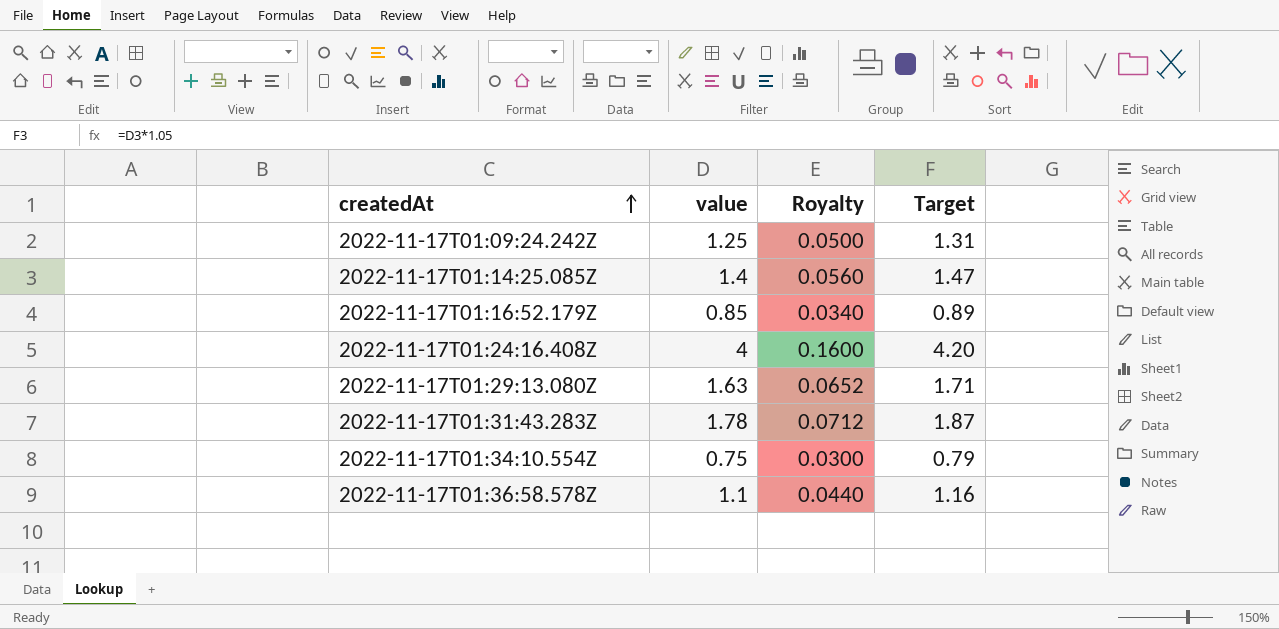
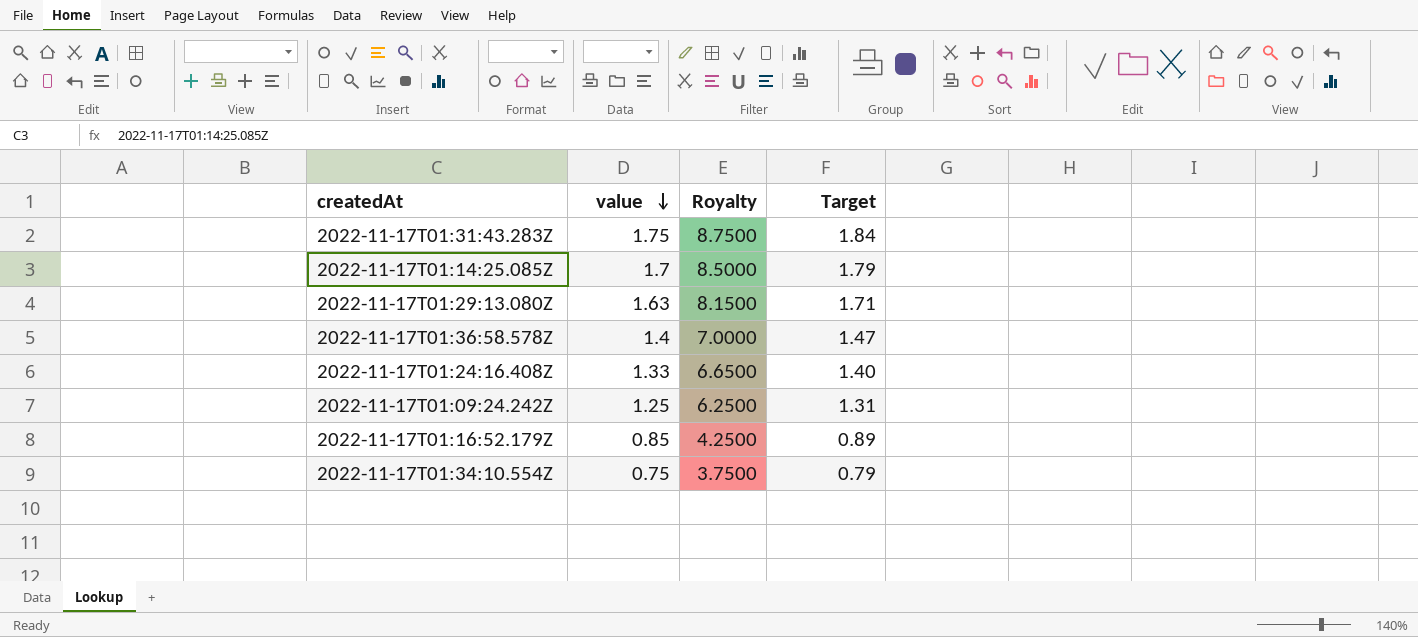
row order: createdAt ascending -> value descending
column Royalty | formula: [value] * 0.04 -> [value] * 5
2022-11-17T01:31:43.283Z | value: 1.78 -> 1.75
2022-11-17T01:31:43.283Z | Target: 1.87 -> 1.84
2022-11-17T01:14:25.085Z | value: 1.4 -> 1.7
2022-11-17T01:14:25.085Z | Target: 1.47 -> 1.79
2022-11-17T01:36:58.578Z | value: 1.1 -> 1.4
2022-11-17T01:36:58.578Z | Target: 1.16 -> 1.47
2022-11-17T01:24:16.408Z | value: 4 -> 1.33
2022-11-17T01:24:16.408Z | Target: 4.20 -> 1.40

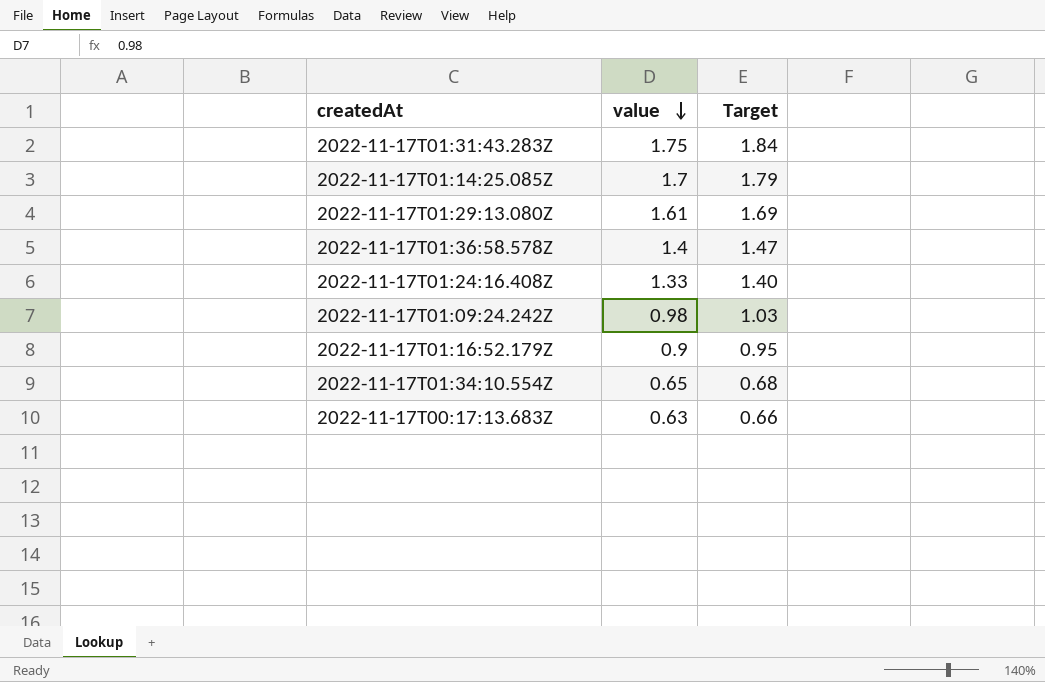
column Royalty | formula: [value] * 5 -> none
2022-11-17T01:29:13.080Z | value: 1.63 -> 1.61
2022-11-17T01:29:13.080Z | Target: 1.71 -> 1.69
2022-11-17T01:09:24.242Z | value: 1.25 -> 0.98
2022-11-17T01:09:24.242Z | Target: 1.31 -> 1.03
2022-11-17T01:16:52.179Z | value: 0.85 -> 0.9
2022-11-17T01:16:52.179Z | Target: 0.89 -> 0.95
2022-11-17T01:34:10.554Z | value: 0.75 -> 0.65
2022-11-17T01:34:10.554Z | Target: 0.79 -> 0.68
row 2022-11-17T00:17:13.683Z: none -> 0.63 | 0.66

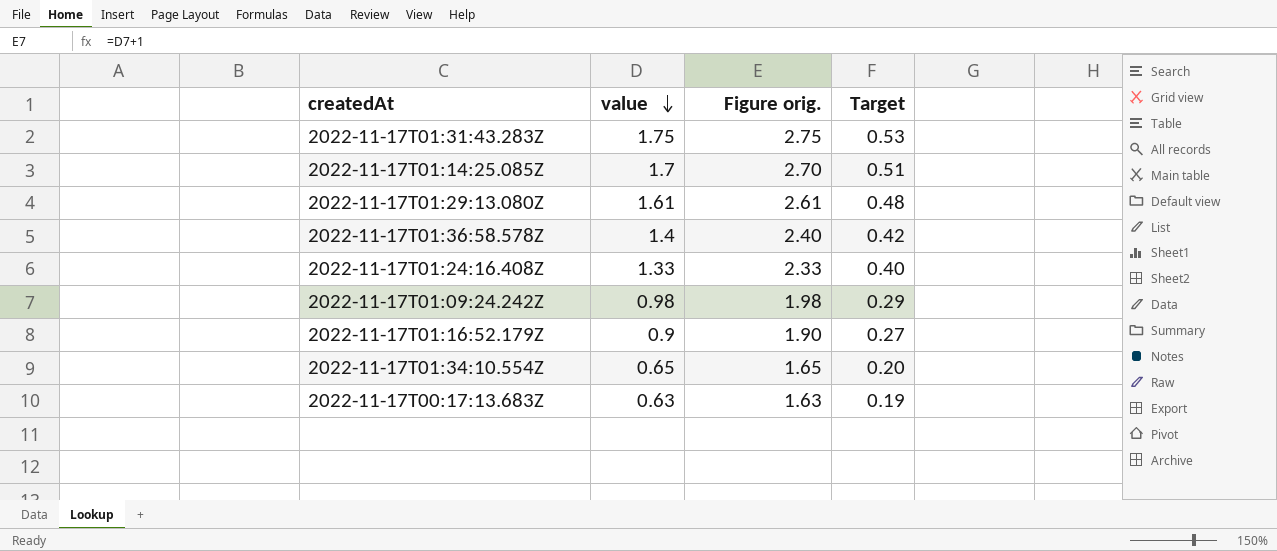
column Figure orig. | formula: none -> [value] + 1
column Target | formula: [value] * 1.05 -> [value] * 0.3

